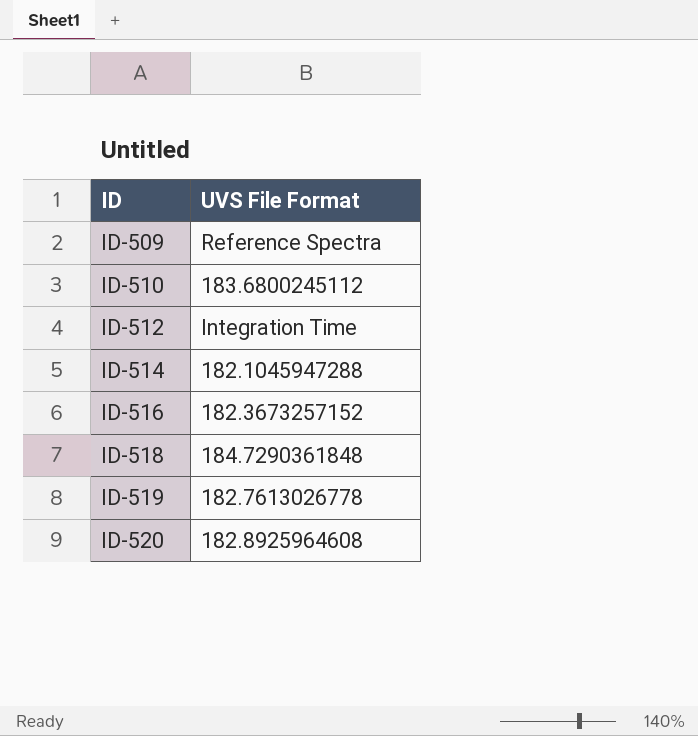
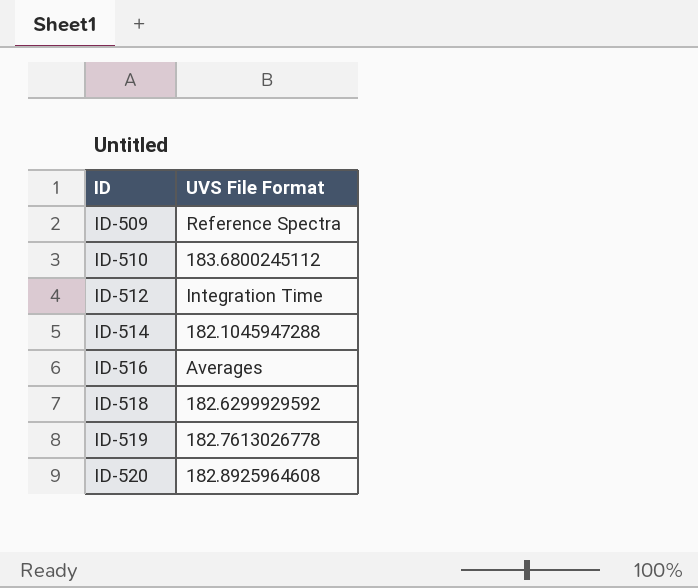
ID-516 | UVS File Format: 182.3673257152 -> Averages
ID-518 | UVS File Format: 184.7290361848 -> 182.6299929592

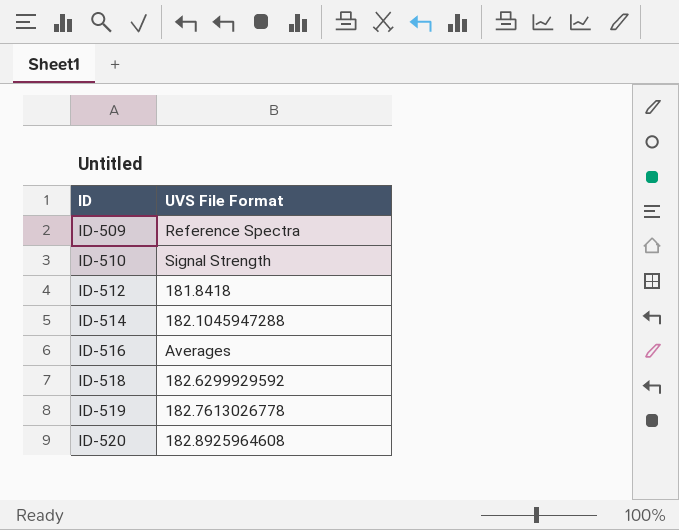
ID-510 | UVS File Format: 183.6800245112 -> Signal Strength
ID-512 | UVS File Format: Integration Time -> 181.8418

